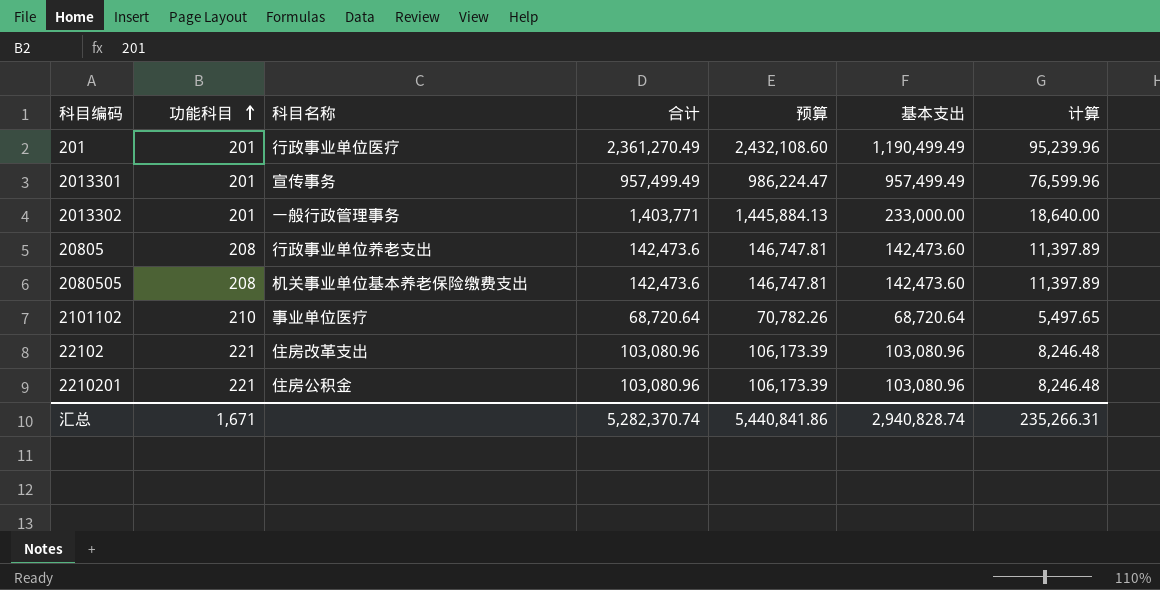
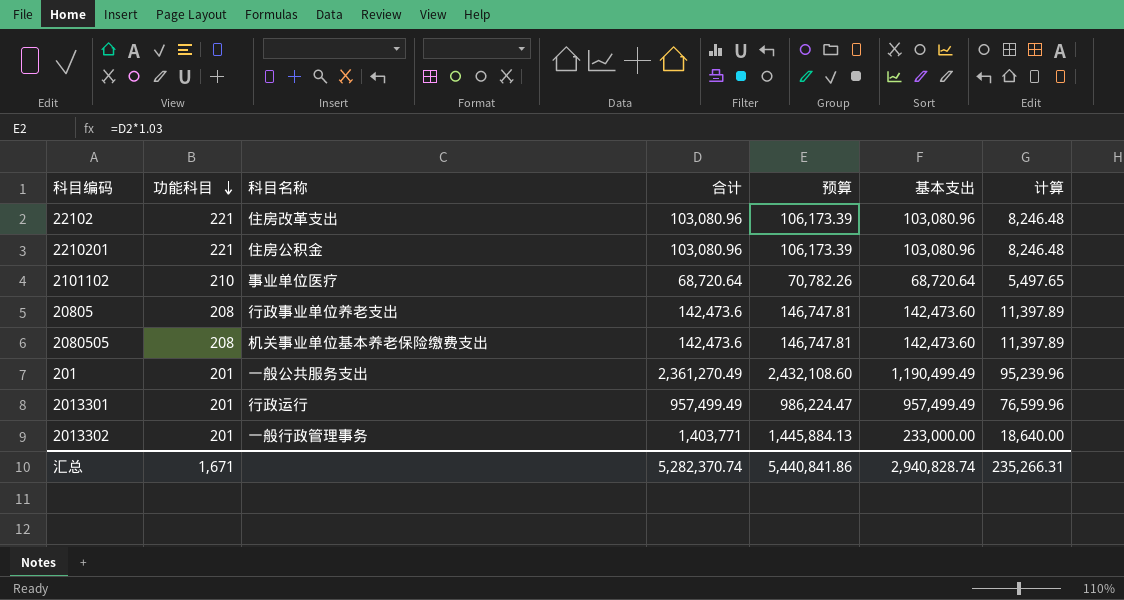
row order: 功能科目 ascending -> 功能科目 descending
201 | 科目名称: 行政事业单位医疗 -> 一般公共服务支出
2013301 | 科目名称: 宣传事务 -> 行政运行

